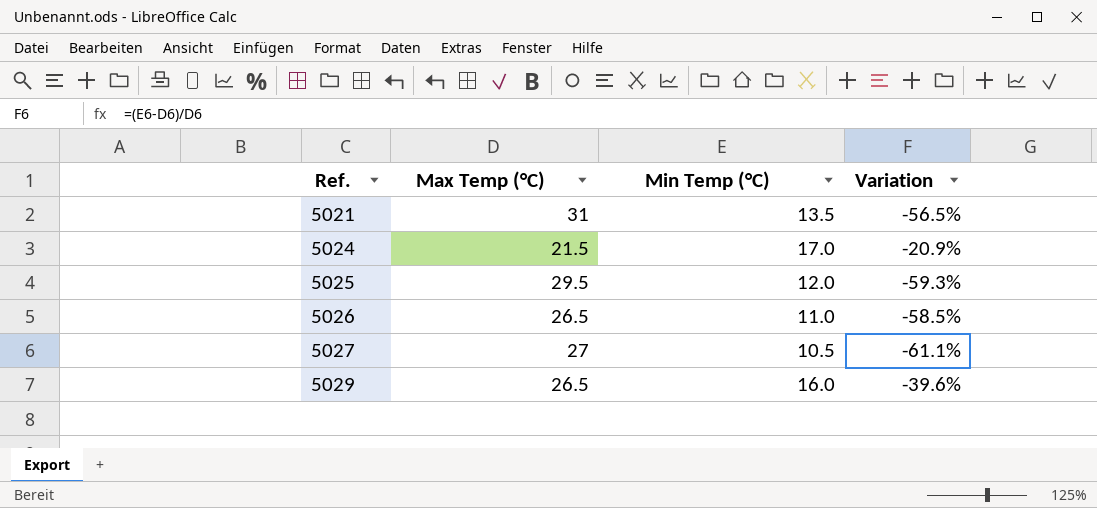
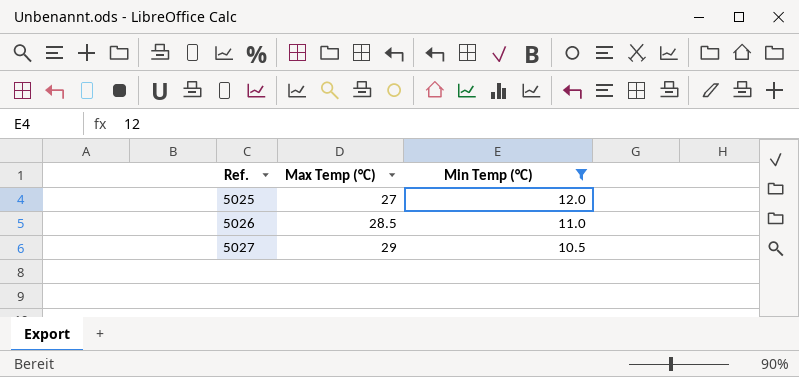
filter: none -> Min Temp (°C) <= 12.0
column Variation | formula: ([Min Temp (°C)] - [Max Temp (°C)]) / [Max Temp (°C)] -> none
5025 | Max Temp (°C): 29.5 -> 27
5026 | Max Temp (°C): 26.5 -> 28.5
5027 | Max Temp (°C): 27 -> 29

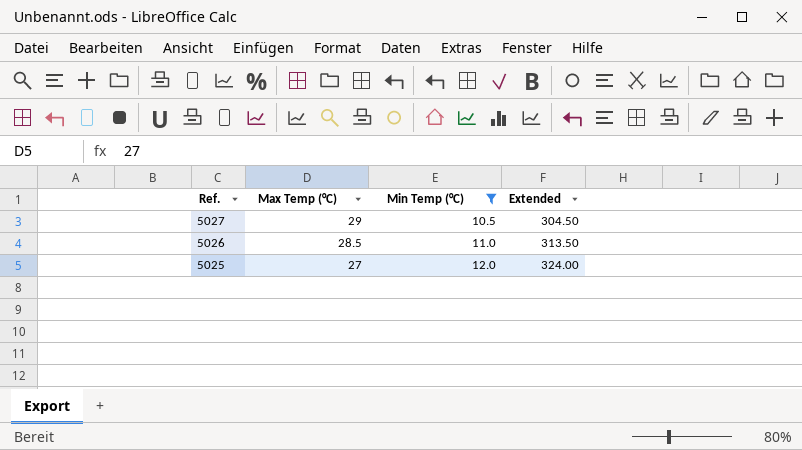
row order: Ref. ascending -> Ref. descending
column Extended | formula: none -> [Max Temp (°C)] * [Min Temp (°C)]

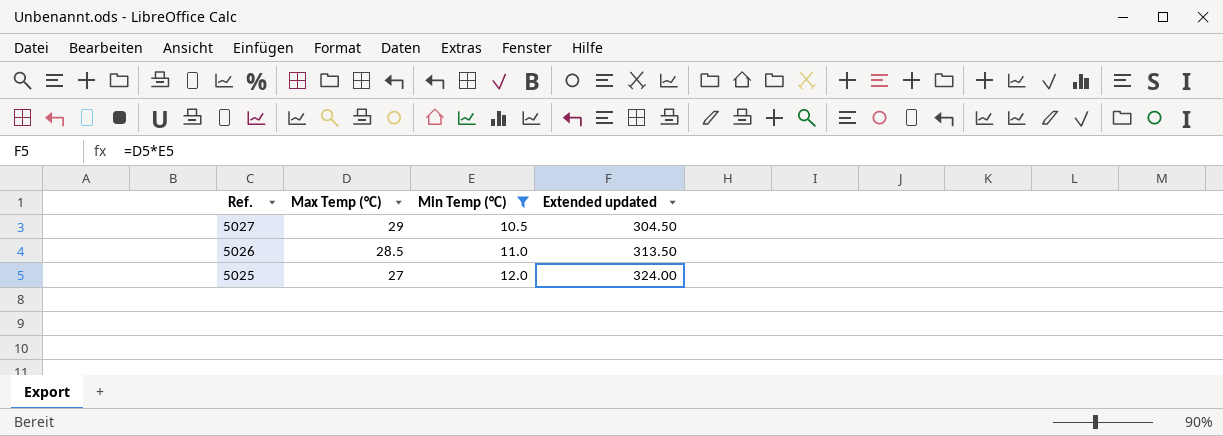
column name: Extended -> Extended updated

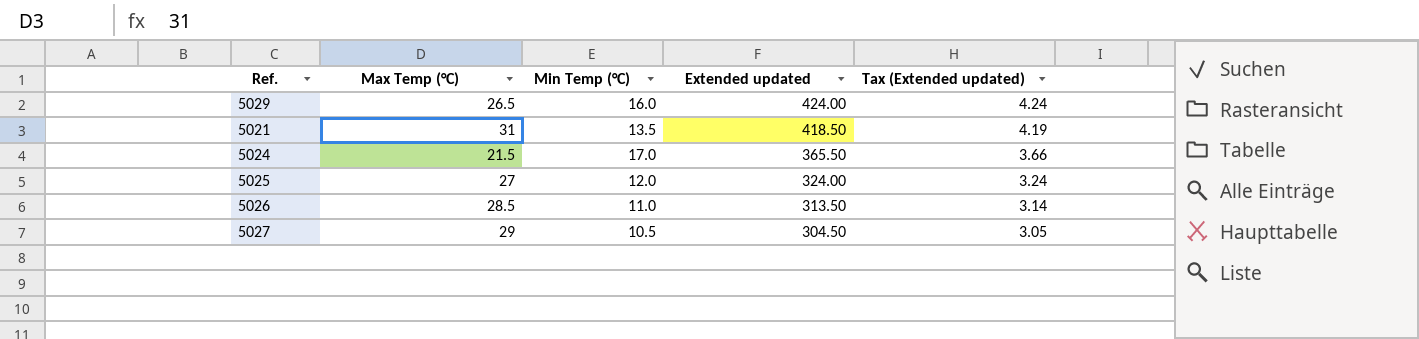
filter: Min Temp (°C) <= 12.0 -> none
row order: Ref. descending -> Extended updated descending
column Tax (Extended updated) | formula: none -> [Extended updated] * 0.01

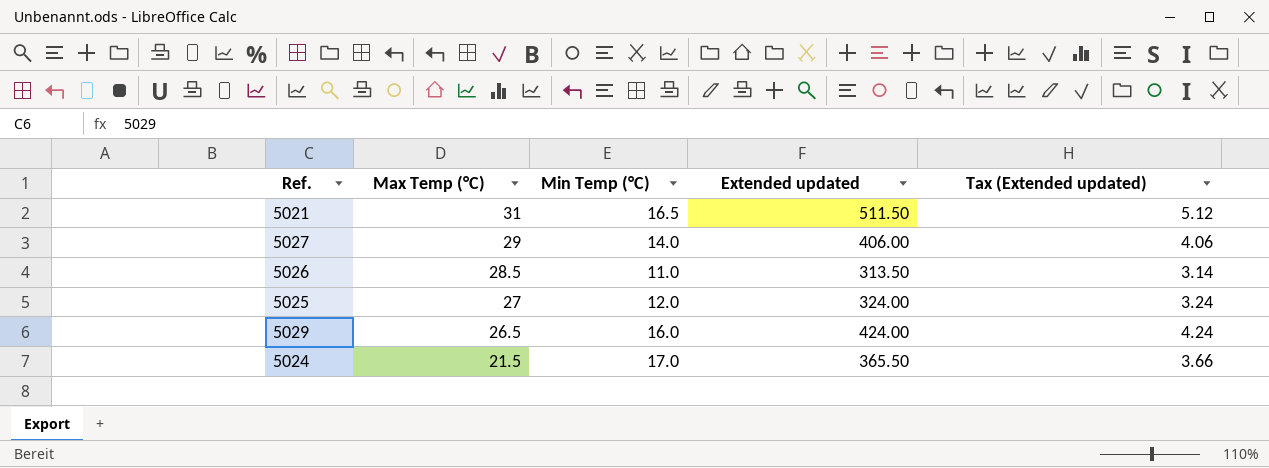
row order: Extended updated descending -> Max Temp (°C) descending
5021 | Min Temp (°C): 13.5 -> 16.5
5021 | Extended updated: 418.50 -> 511.50
5021 | Tax (Extended updated): 4.19 -> 5.12
5027 | Min Temp (°C): 10.5 -> 14.0
5027 | Extended updated: 304.50 -> 406.00
5027 | Tax (Extended updated): 3.05 -> 4.06

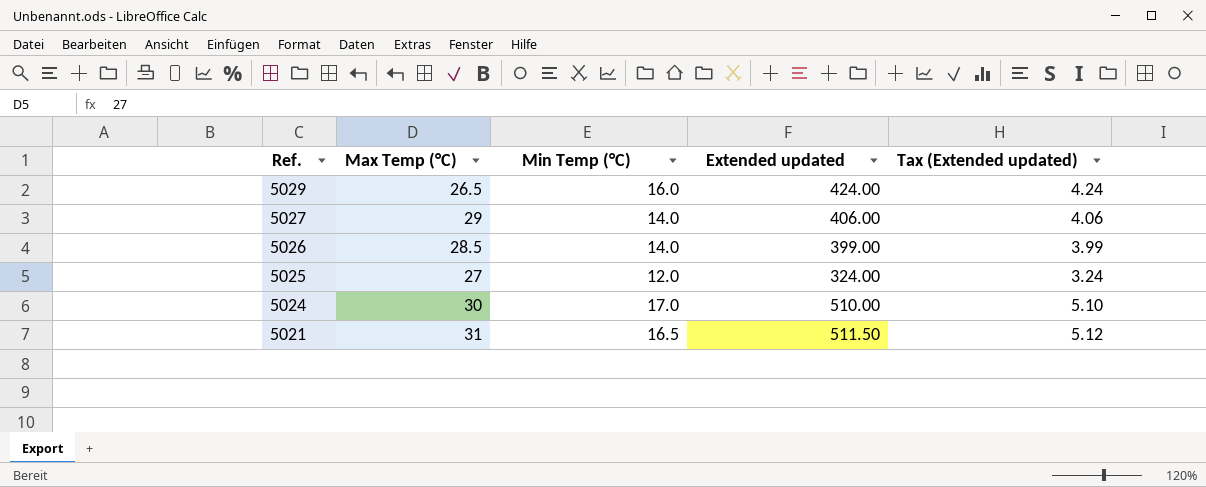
row order: Max Temp (°C) descending -> Ref. descending
5026 | Min Temp (°C): 11.0 -> 14.0
5026 | Extended updated: 313.50 -> 399.00
5026 | Tax (Extended updated): 3.14 -> 3.99
5024 | Max Temp (°C): 21.5 -> 30
5024 | Extended updated: 365.50 -> 510.00
5024 | Tax (Extended updated): 3.66 -> 5.10

